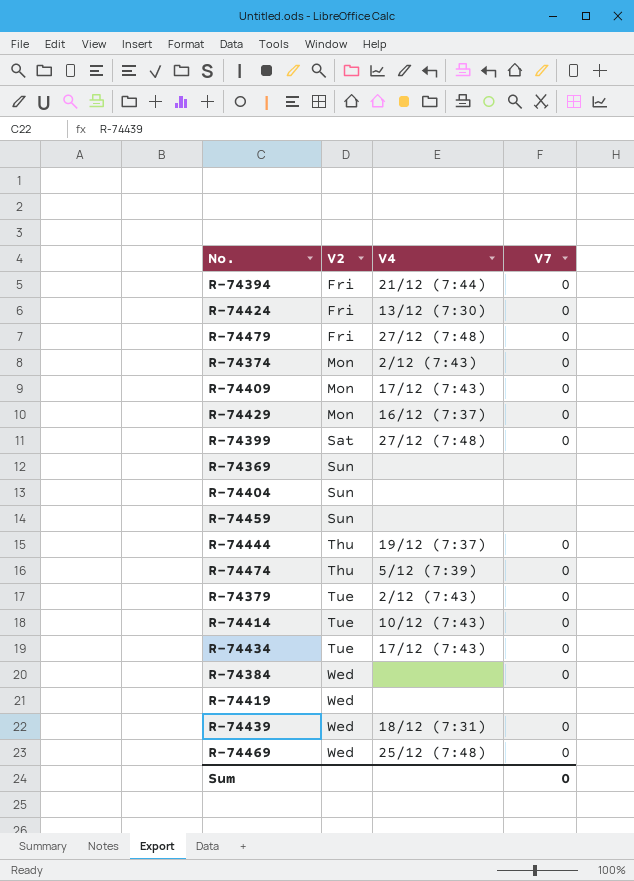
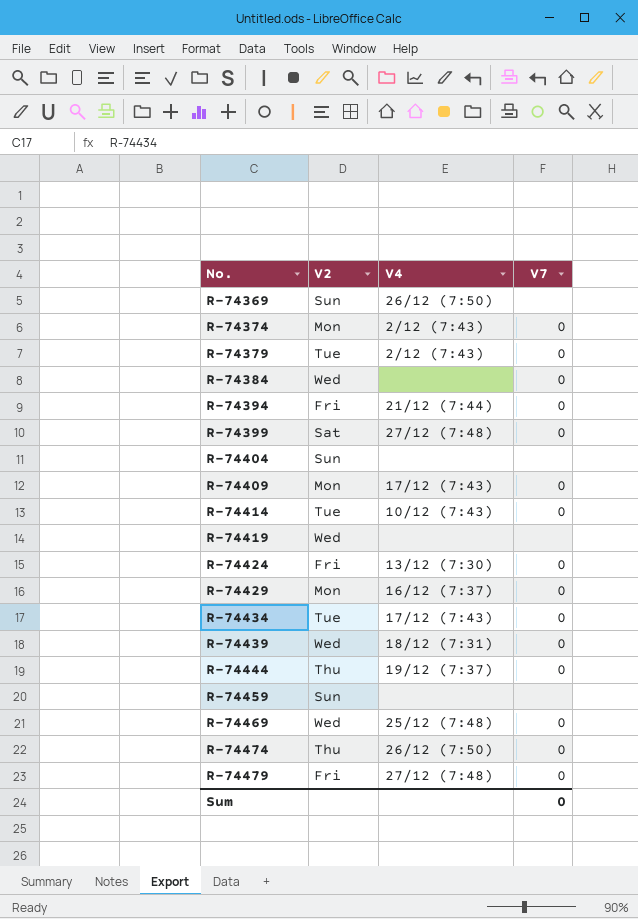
row order: V2 ascending -> No. ascending
R-74369 | V4: none -> 26/12 (7:50)
R-74474 | V4: 5/12 (7:39) -> 26/12 (7:50)

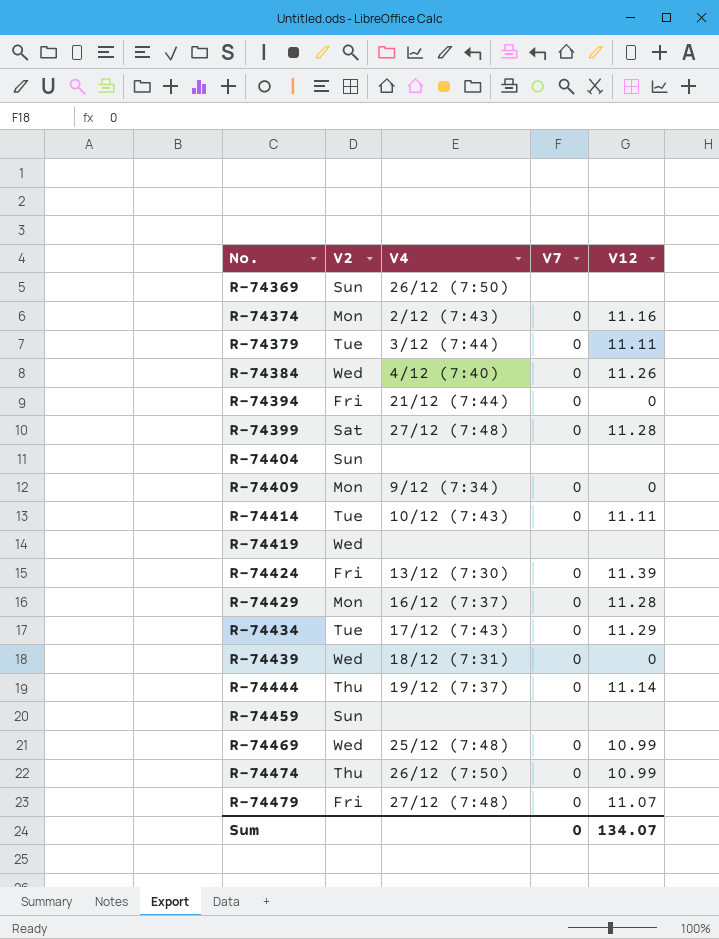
column V12 | position: none -> 5
R-74379 | V4: 2/12 (7:43) -> 3/12 (7:44)
R-74384 | V4: none -> 4/12 (7:40)
R-74409 | V4: 17/12 (7:43) -> 9/12 (7:34)

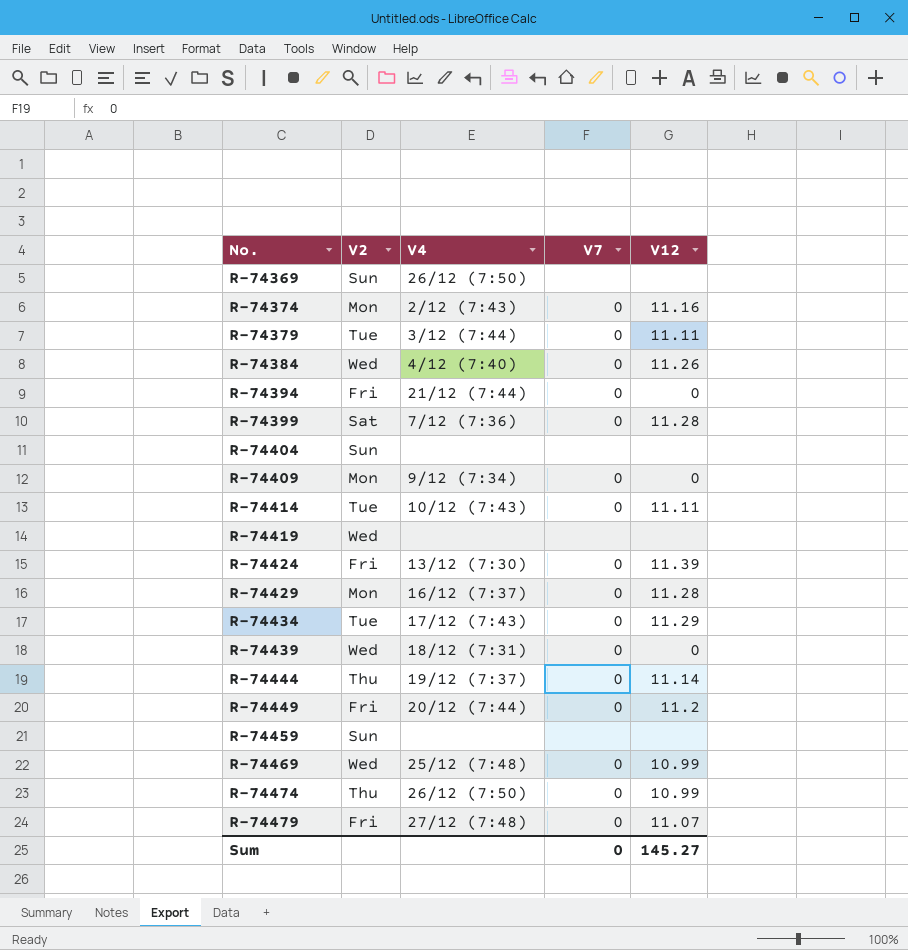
R-74399 | V4: 27/12 (7:48) -> 7/12 (7:36)
row R-74449: none -> Fri | 20/12 (7:44) | 0 | 11.2
Sum | V12: 134.07 -> 145.27

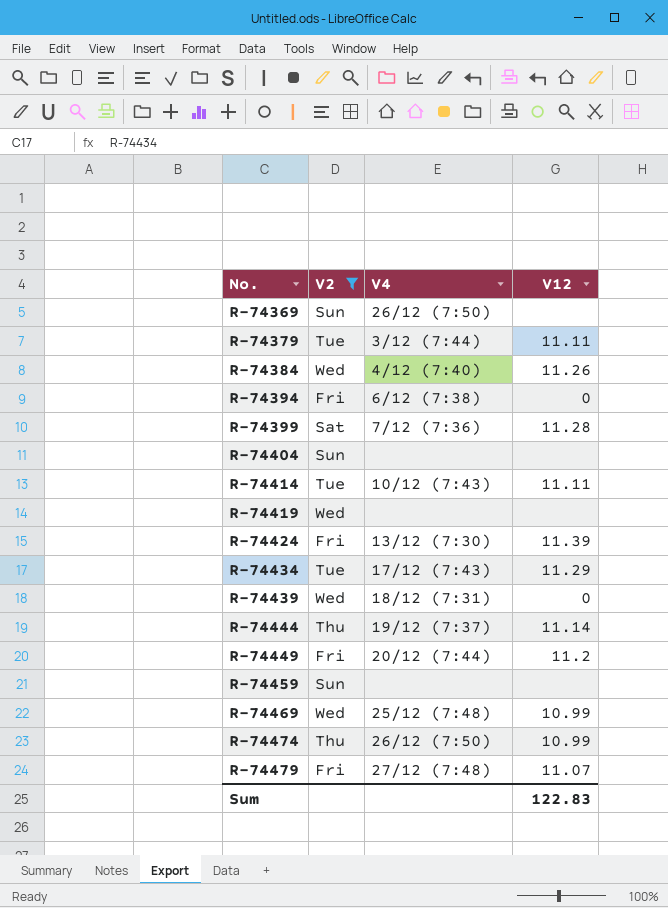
filter: none -> V2 != Mon
column V7 | position: 4 -> none
R-74394 | V4: 21/12 (7:44) -> 6/12 (7:38)
Sum | V12: 145.27 -> 122.83

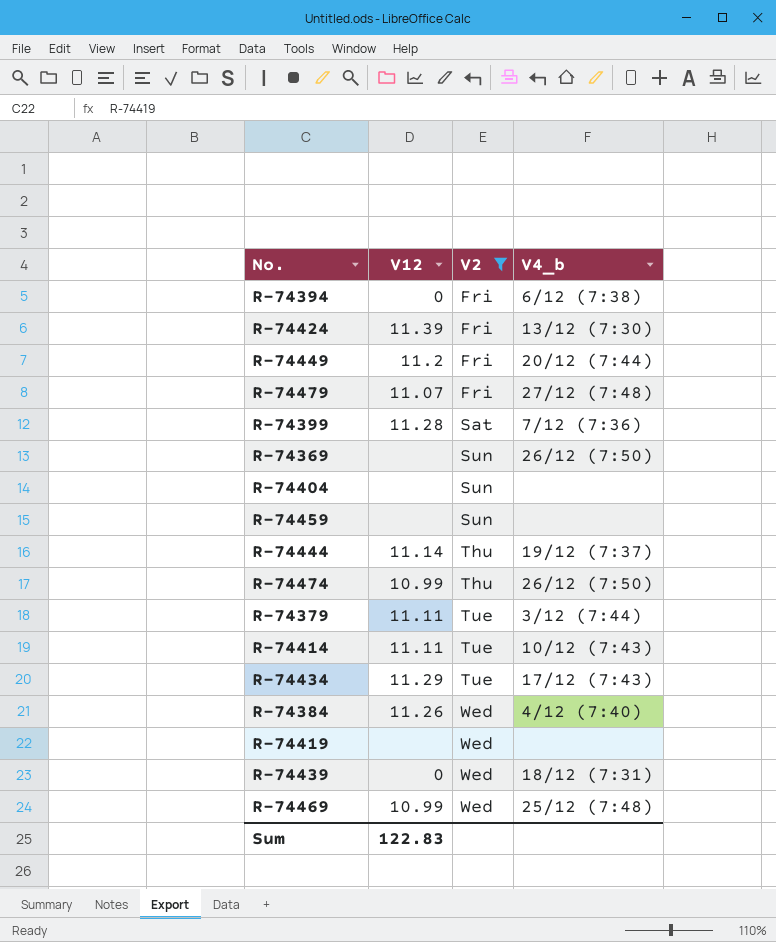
row order: No. ascending -> V2 ascending
column V12 | position: 4 -> 2
column name: V4 -> V4_b

